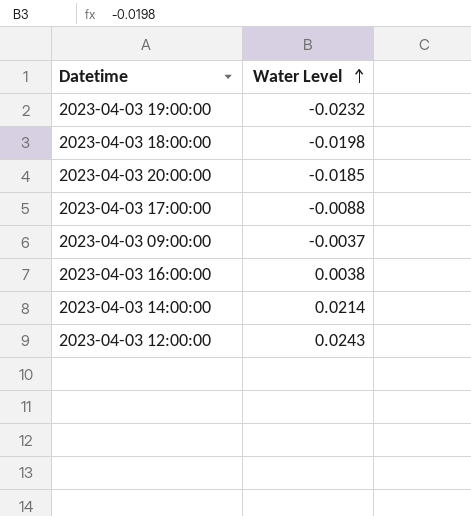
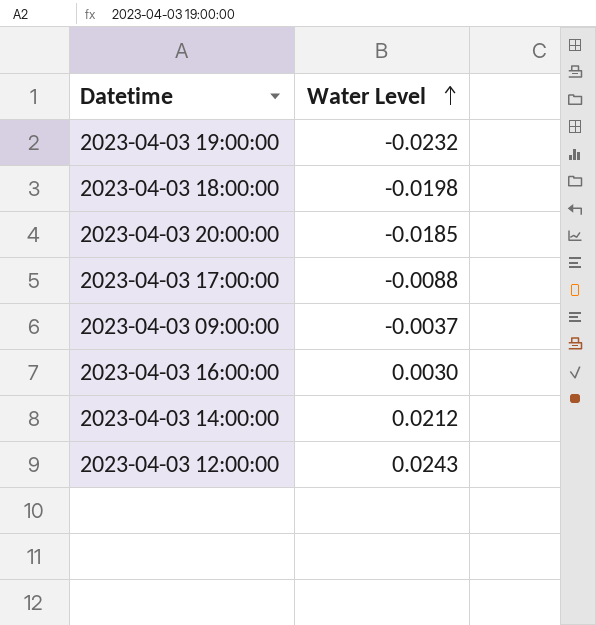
2023-04-03 16:00:00 | Water Level: 0.0038 -> 0.0030
2023-04-03 14:00:00 | Water Level: 0.0214 -> 0.0212

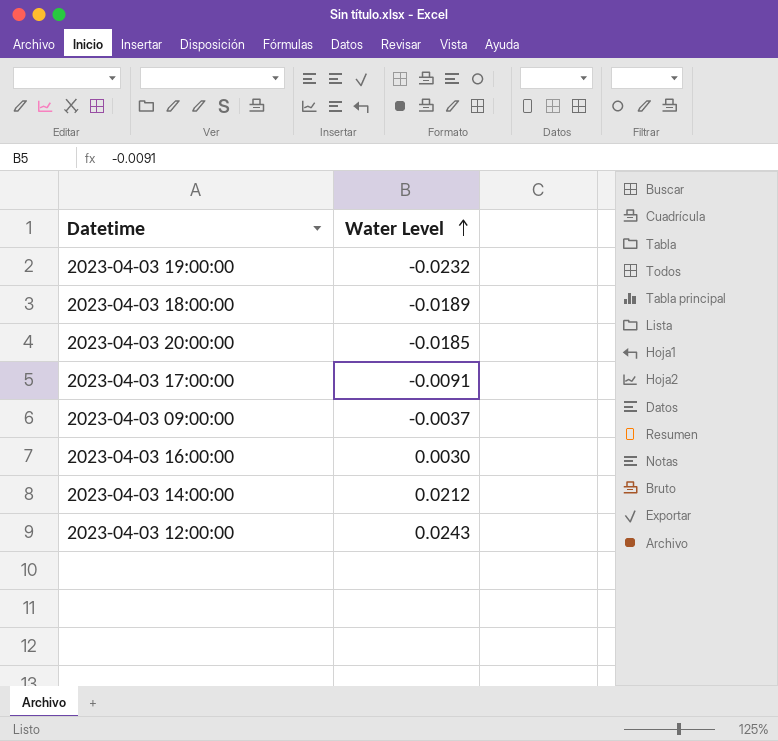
2023-04-03 18:00:00 | Water Level: -0.0198 -> -0.0189
2023-04-03 17:00:00 | Water Level: -0.0088 -> -0.0091

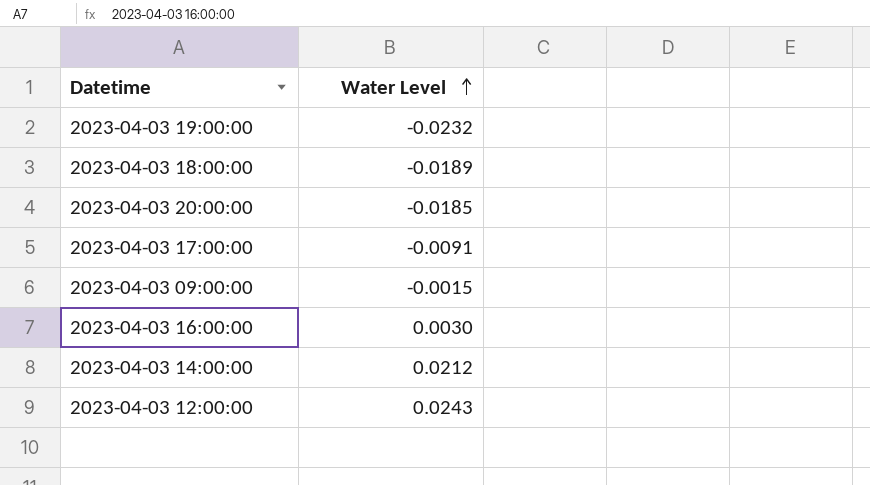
2023-04-03 09:00:00 | Water Level: -0.0037 -> -0.0015

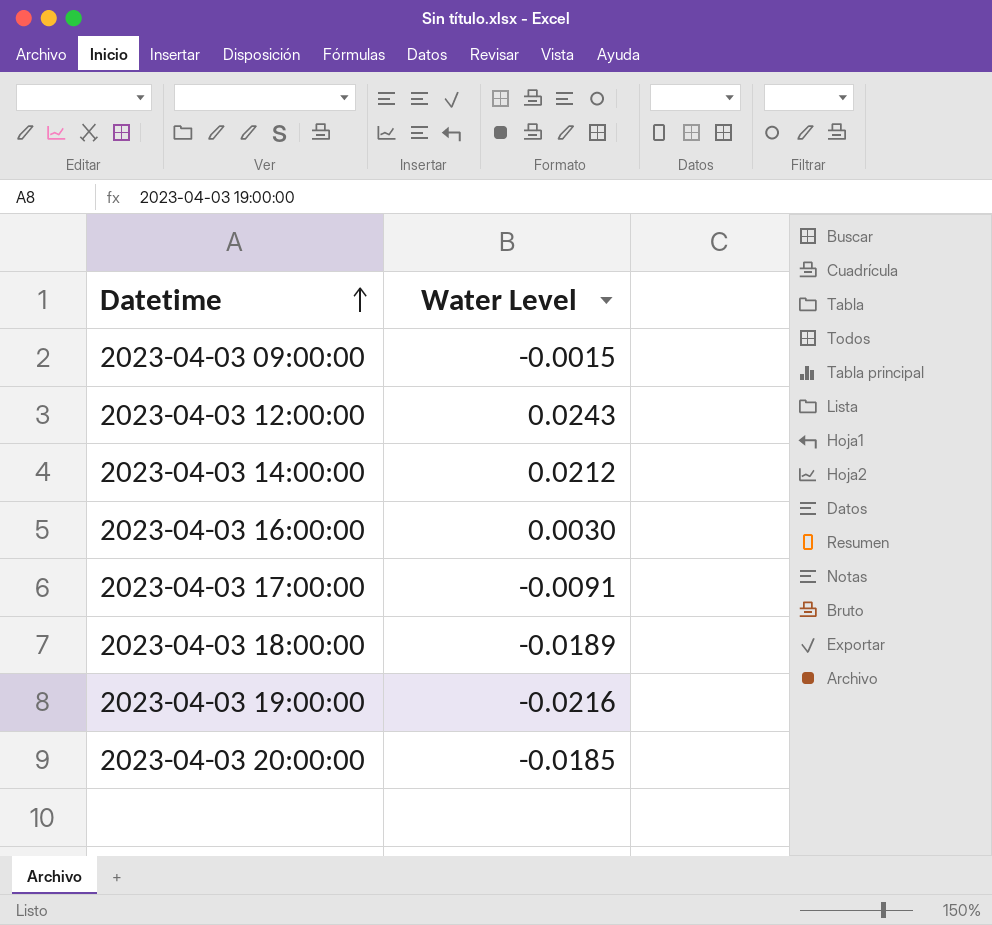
row order: Water Level ascending -> Datetime ascending
2023-04-03 19:00:00 | Water Level: -0.0232 -> -0.0216

